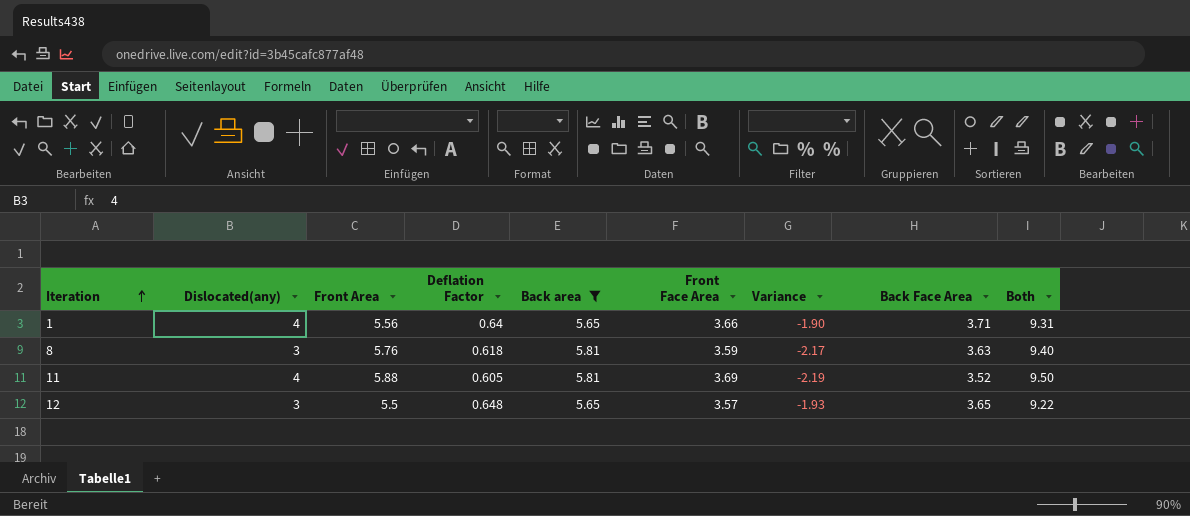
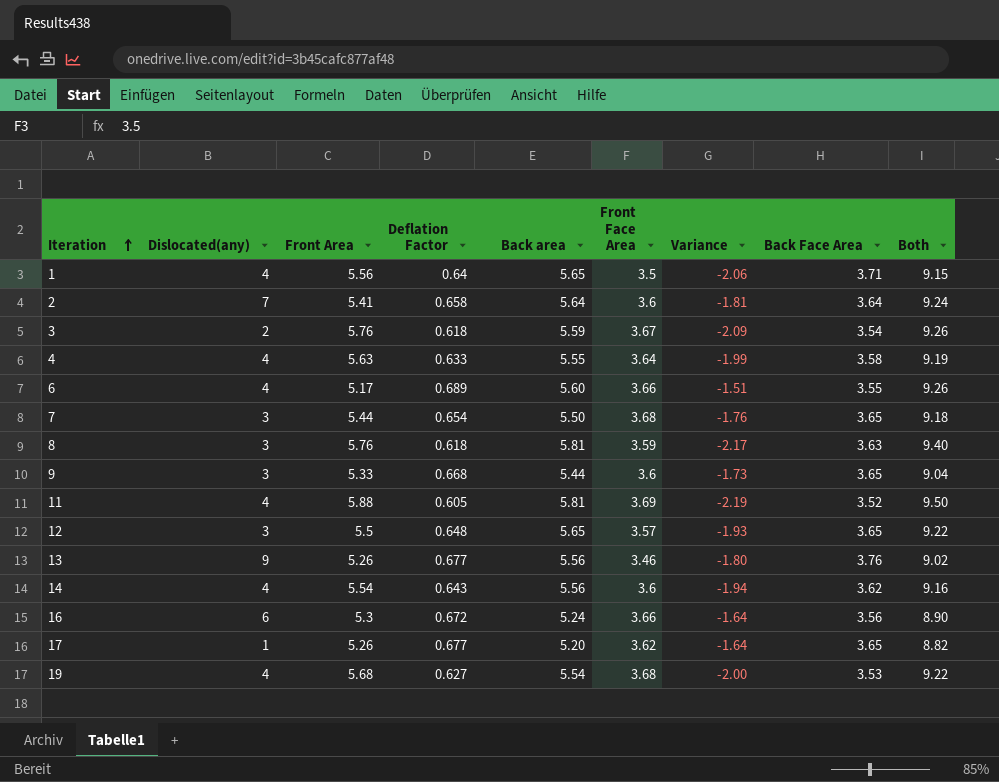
filter: Back area >= 5.65 -> none
1 | Front Face Area: 3.66 -> 3.5
1 | Variance: -1.90 -> -2.06
1 | Both: 9.31 -> 9.15

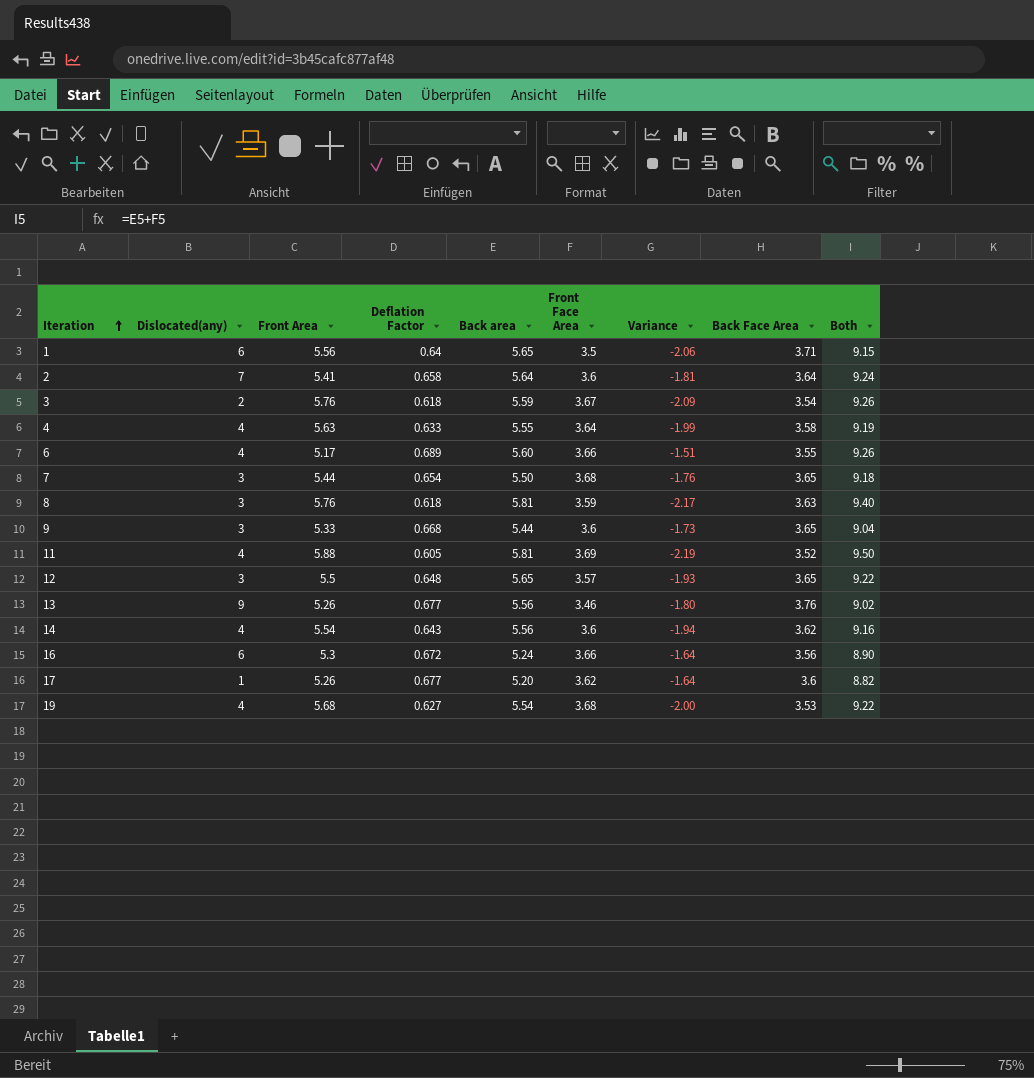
1 | Dislocated(any): 4 -> 6
17 | Back Face Area: 3.65 -> 3.6

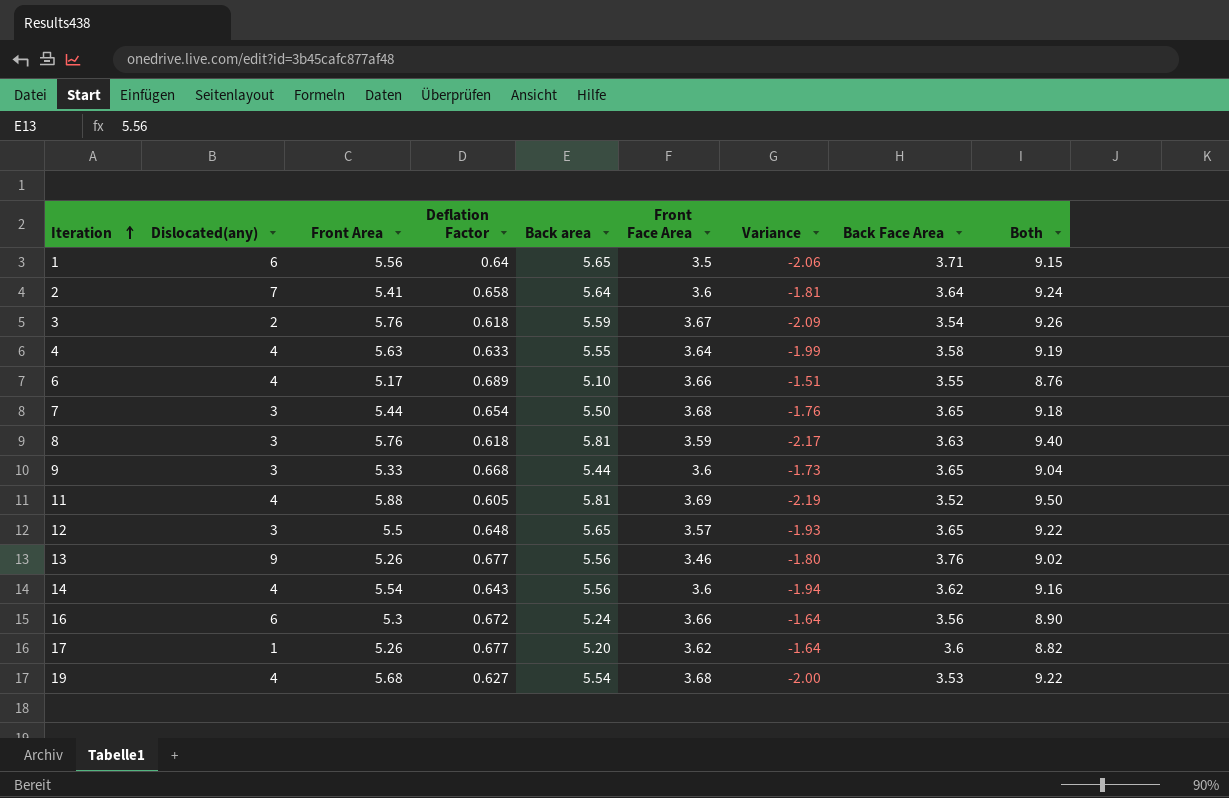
6 | Back area: 5.60 -> 5.10
6 | Both: 9.26 -> 8.76

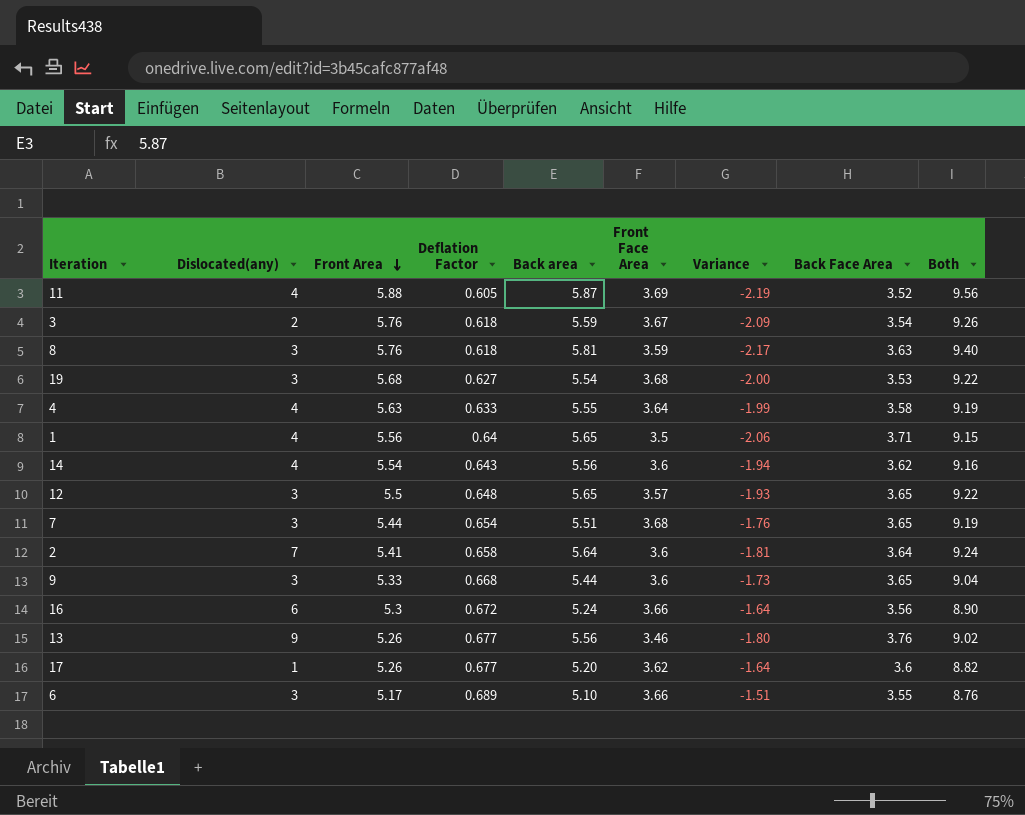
row order: Iteration ascending -> Front Area descending
11 | Back area: 5.81 -> 5.87
11 | Both: 9.50 -> 9.56
19 | Dislocated(any): 4 -> 3
1 | Dislocated(any): 6 -> 4
7 | Back area: 5.50 -> 5.51
7 | Both: 9.18 -> 9.19
6 | Dislocated(any): 4 -> 3

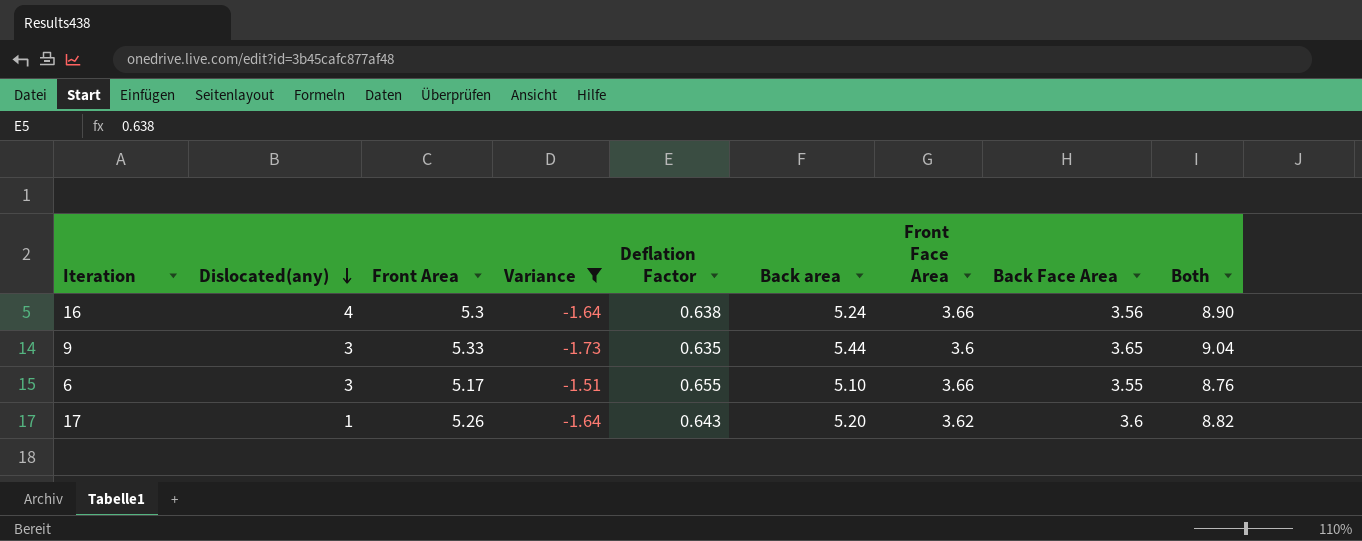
filter: none -> Variance >= -1.73
row order: Front Area descending -> Dislocated(any) descending
column Variance | position: 7 -> 4
16 | Dislocated(any): 6 -> 4
16 | Deflation Factor: 0.672 -> 0.638
9 | Deflation Factor: 0.668 -> 0.635
6 | Deflation Factor: 0.689 -> 0.655
17 | Deflation Factor: 0.677 -> 0.643

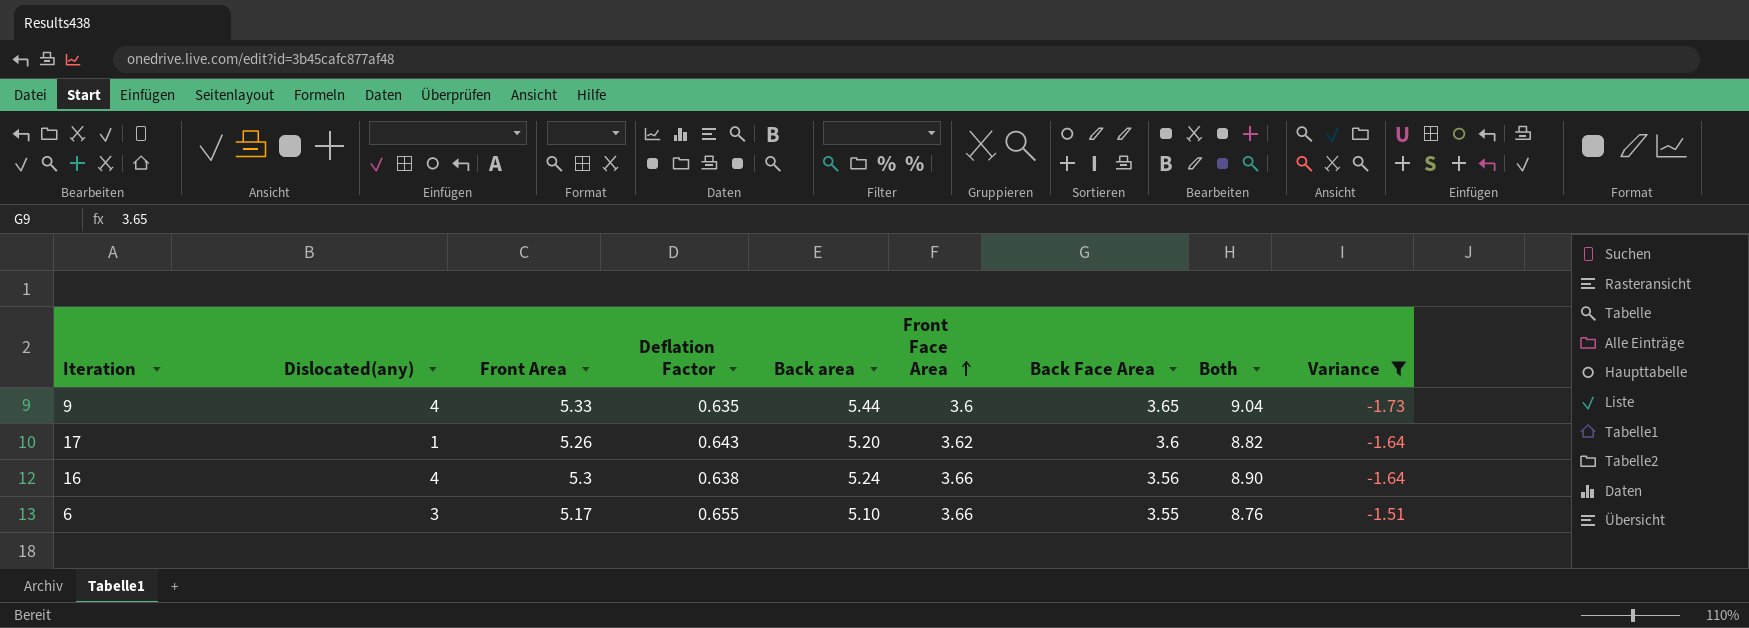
row order: Dislocated(any) descending -> Front Face Area ascending
column Variance | position: 4 -> 9
9 | Dislocated(any): 3 -> 4

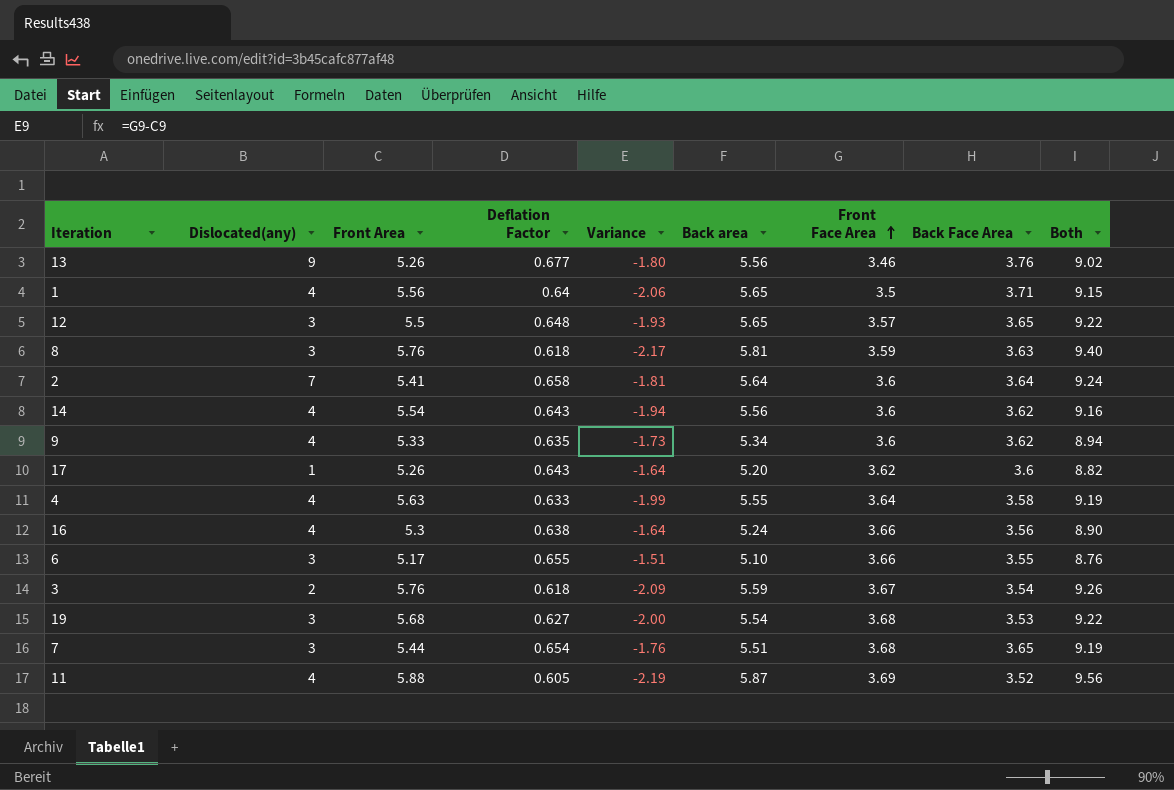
filter: Variance >= -1.73 -> none
column Variance | position: 9 -> 5
9 | Back area: 5.44 -> 5.34
9 | Back Face Area: 3.65 -> 3.62
9 | Both: 9.04 -> 8.94

